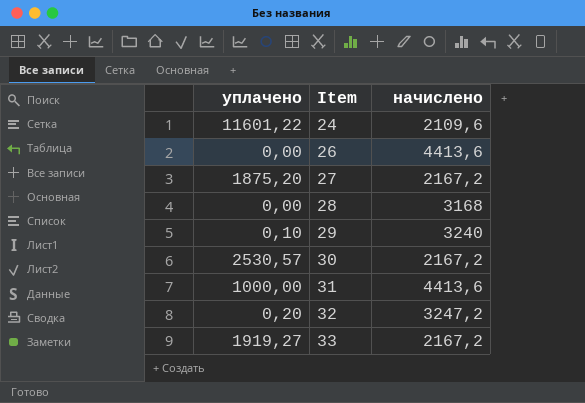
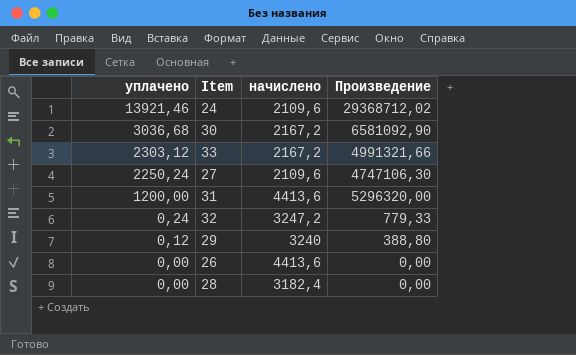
row order: Item ascending -> уплачено descending
column Произведение | formula: none -> [уплачено] * [начислено]
24 | уплачено: 11601,22 -> 13921,46
30 | уплачено: 2530,57 -> 3036,68
33 | уплачено: 1919,27 -> 2303,12
27 | уплачено: 1875,20 -> 2250,24
27 | начислено: 2167,2 -> 2109,6
31 | уплачено: 1000,00 -> 1200,00
32 | уплачено: 0,20 -> 0,24
29 | уплачено: 0,10 -> 0,12
28 | начислено: 3168 -> 3182,4

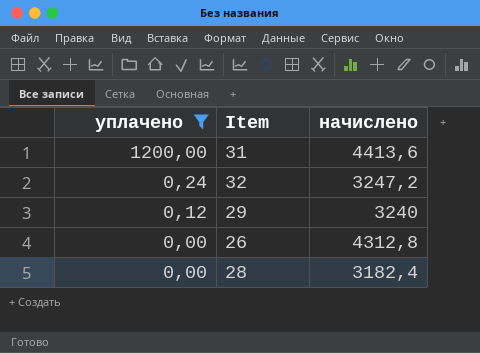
filter: none -> уплачено <= 1200,00
column Произведение | formula: [уплачено] * [начислено] -> none
26 | начислено: 4413,6 -> 4312,8

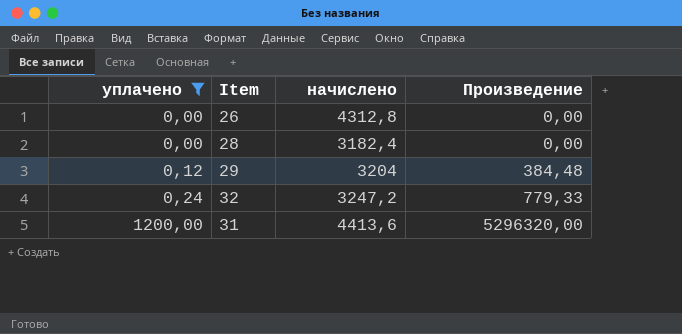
row order: уплачено descending -> уплачено ascending
column Произведение | formula: none -> [уплачено] * [начислено]
29 | начислено: 3240 -> 3204

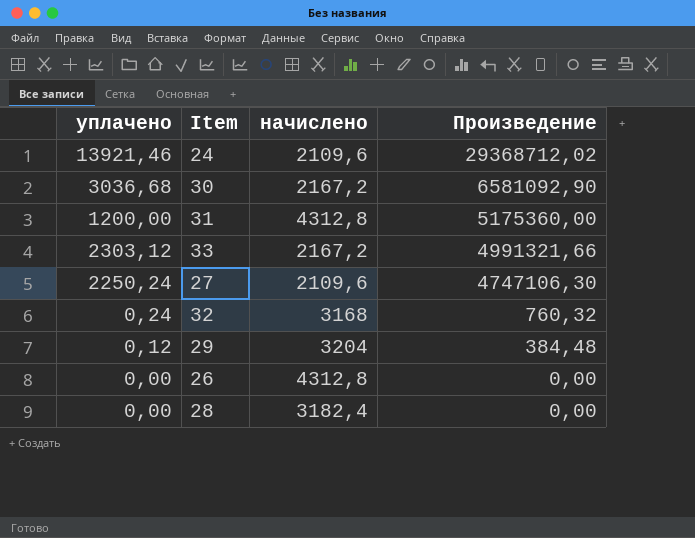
filter: уплачено <= 1200,00 -> none
row order: уплачено ascending -> Произведение descending
31 | начислено: 4413,6 -> 4312,8
31 | Произведение: 5296320,00 -> 5175360,00
32 | начислено: 3247,2 -> 3168
32 | Произведение: 779,33 -> 760,32

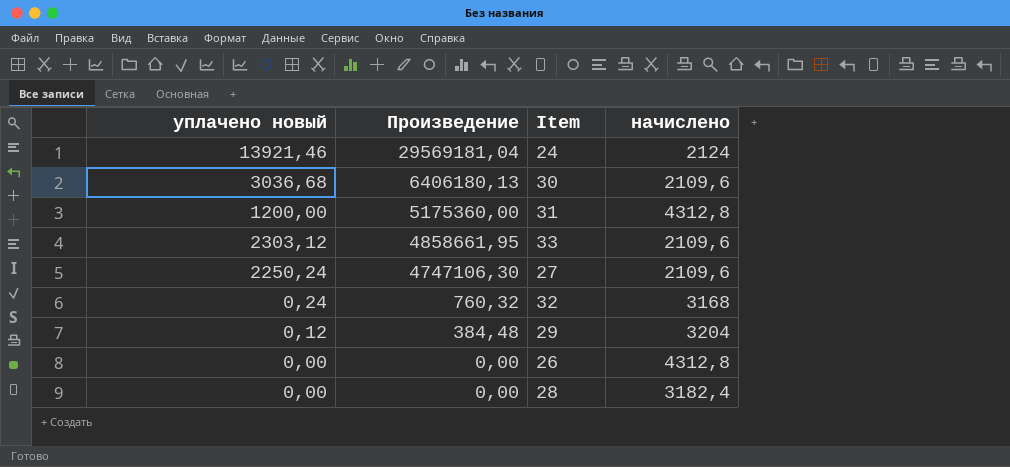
column name: уплачено -> уплачено новый
column Произведение | position: 4 -> 2
24 | Произведение: 29368712,02 -> 29569181,04
24 | начислено: 2109,6 -> 2124
30 | Произведение: 6581092,90 -> 6406180,13
30 | начислено: 2167,2 -> 2109,6
33 | Произведение: 4991321,66 -> 4858661,95
33 | начислено: 2167,2 -> 2109,6

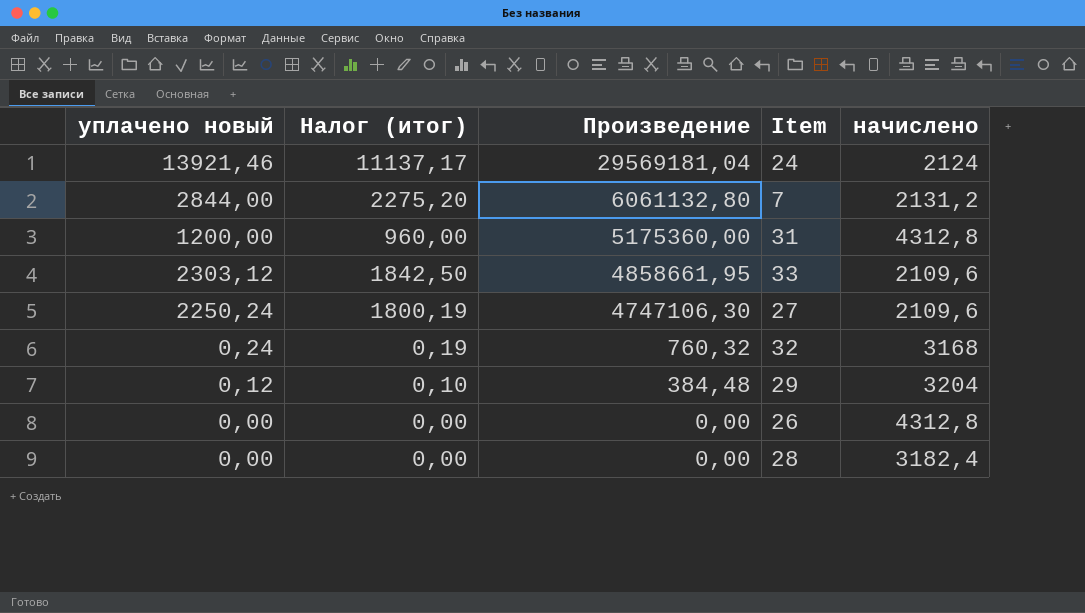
column Налог (итог) | formula: none -> [уплачено новый] * 0,8
row 30: 3036,68 | 6406180,13 | 2109,6 -> none
row 7: none -> 2844,00 | 2275,20 | 6061132,80 | 2131,2

